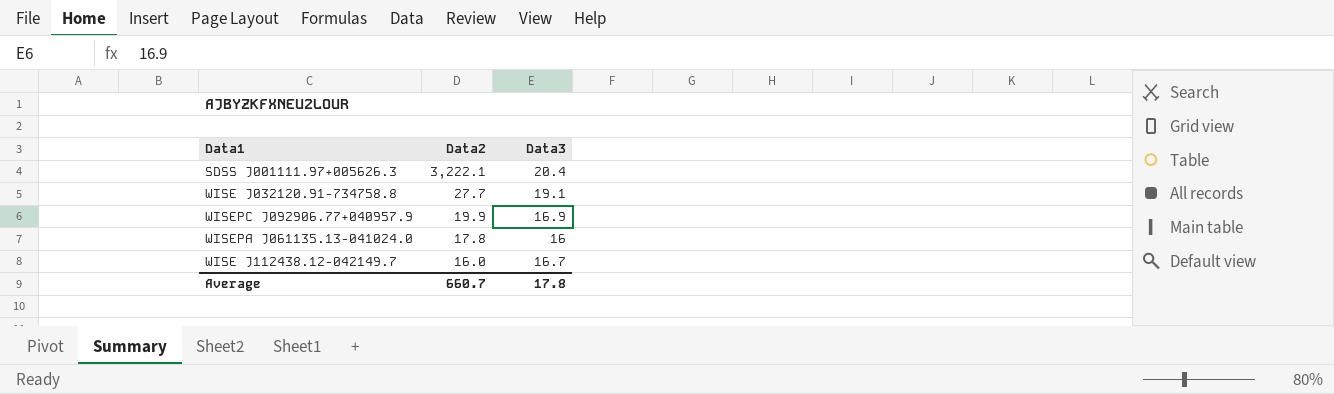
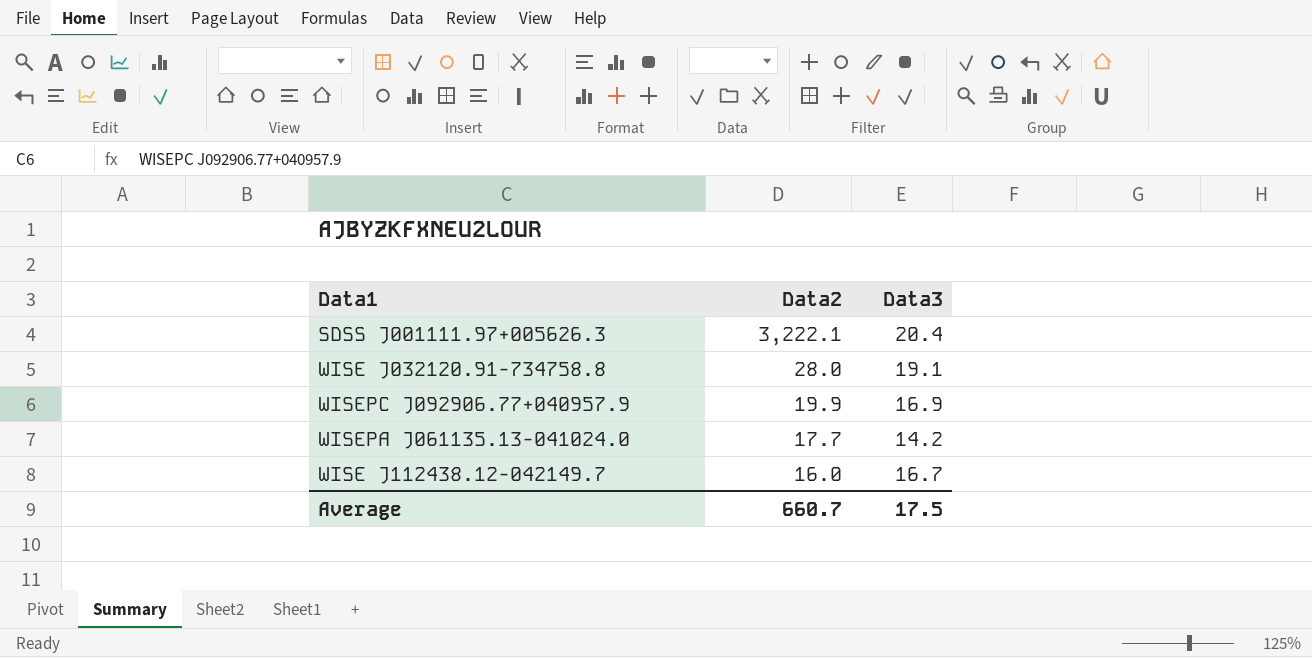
WISE J032120.91-734758.8 | Data2: 27.7 -> 28.0
WISEPA J061135.13-041024.0 | Data2: 17.8 -> 17.7
WISEPA J061135.13-041024.0 | Data3: 16 -> 14.2
Average | Data3: 17.8 -> 17.5

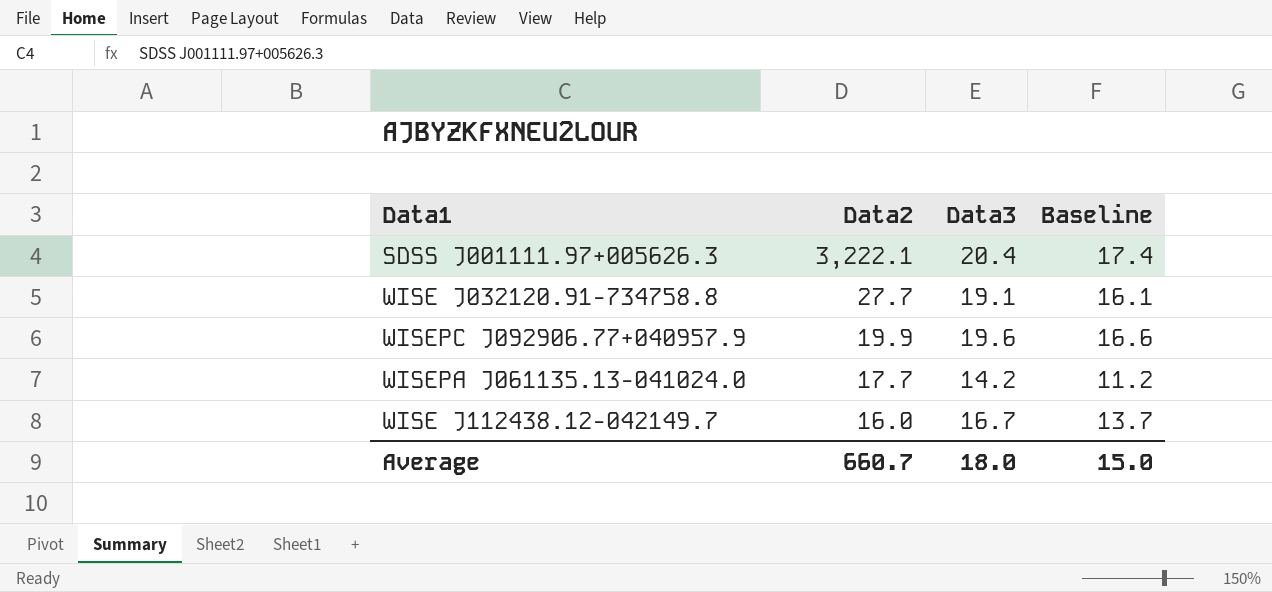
column Baseline | formula: none -> [Data3] - 3
WISE J032120.91-734758.8 | Data2: 28.0 -> 27.7
WISEPC J092906.77+040957.9 | Data3: 16.9 -> 19.6
Average | Data3: 17.5 -> 18.0

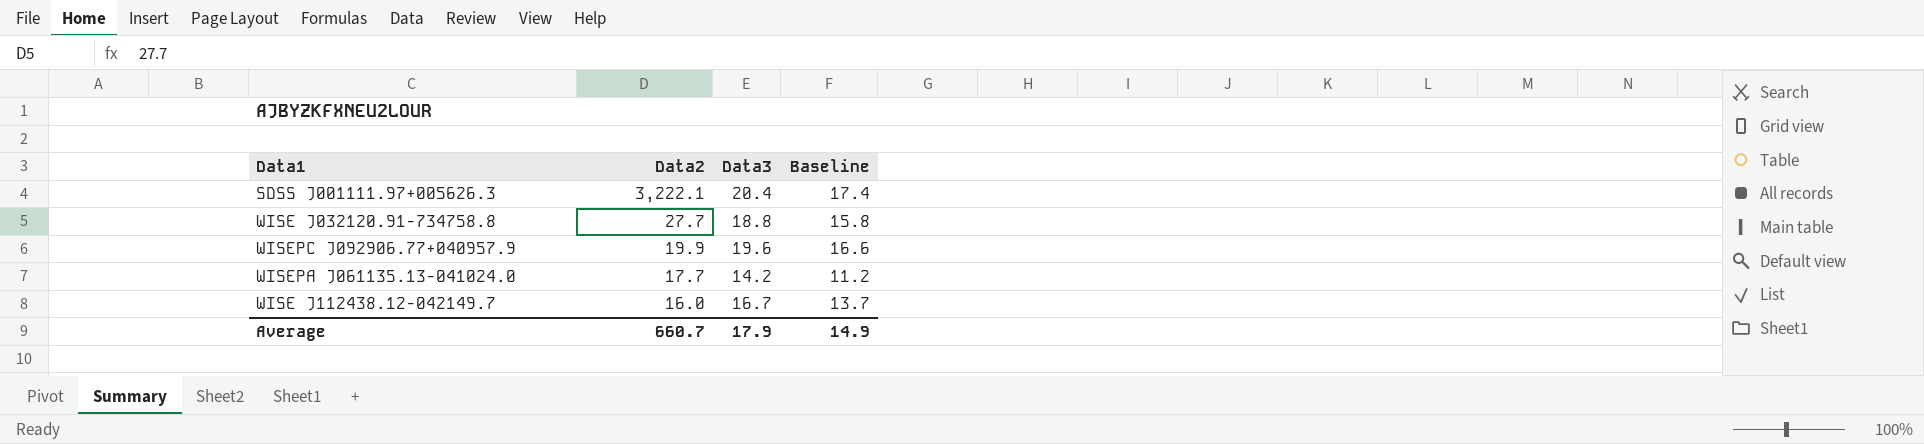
WISE J032120.91-734758.8 | Data3: 19.1 -> 18.8
WISE J032120.91-734758.8 | Baseline: 16.1 -> 15.8
Average | Data3: 18.0 -> 17.9
Average | Baseline: 15.0 -> 14.9

